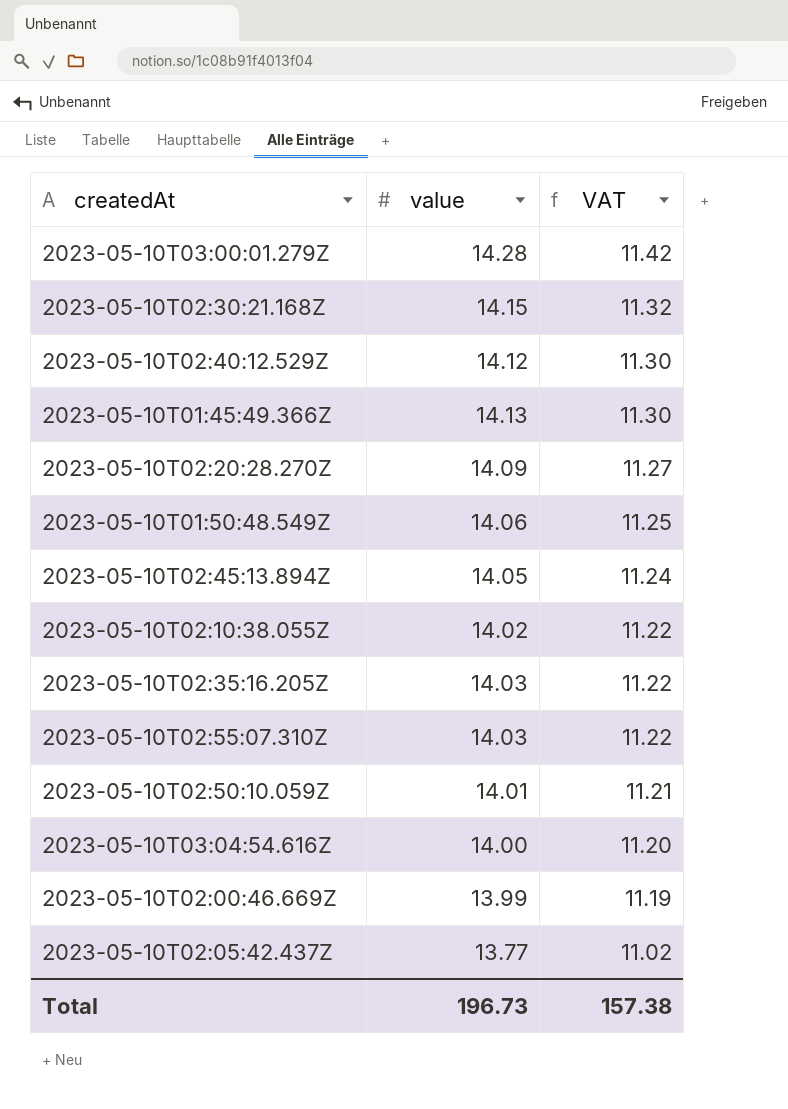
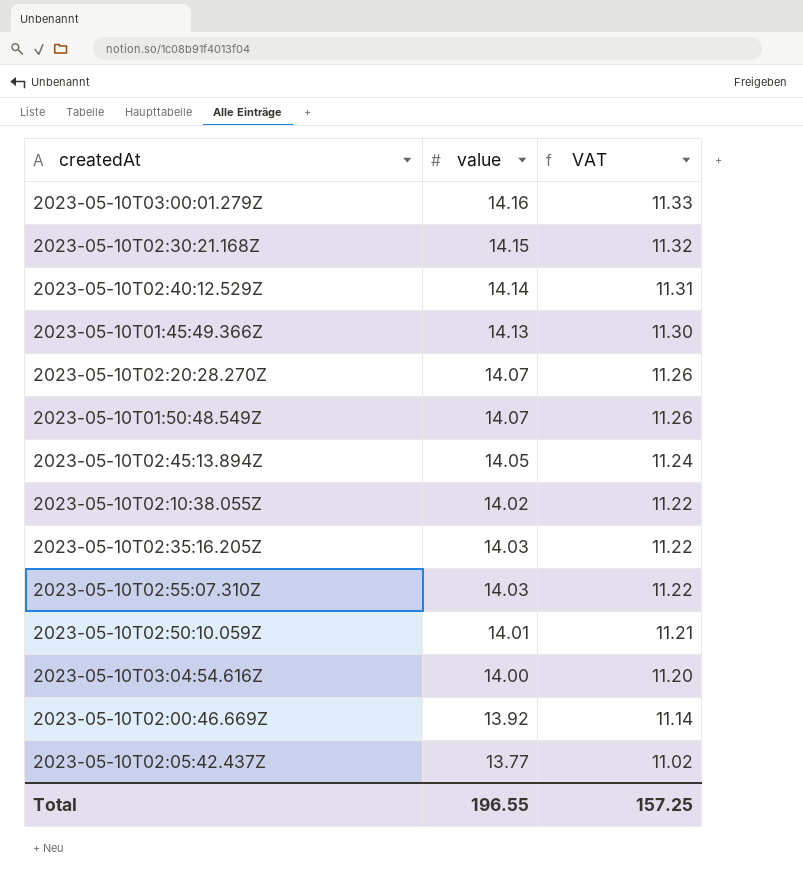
2023-05-10T03:00:01.279Z | value: 14.28 -> 14.16
2023-05-10T03:00:01.279Z | VAT: 11.42 -> 11.33
2023-05-10T02:40:12.529Z | value: 14.12 -> 14.14
2023-05-10T02:40:12.529Z | VAT: 11.30 -> 11.31
2023-05-10T02:20:28.270Z | value: 14.09 -> 14.07
2023-05-10T02:20:28.270Z | VAT: 11.27 -> 11.26
2023-05-10T01:50:48.549Z | value: 14.06 -> 14.07
2023-05-10T01:50:48.549Z | VAT: 11.25 -> 11.26
2023-05-10T02:00:46.669Z | value: 13.99 -> 13.92
2023-05-10T02:00:46.669Z | VAT: 11.19 -> 11.14
Total | value: 196.73 -> 196.55
Total | VAT: 157.38 -> 157.25

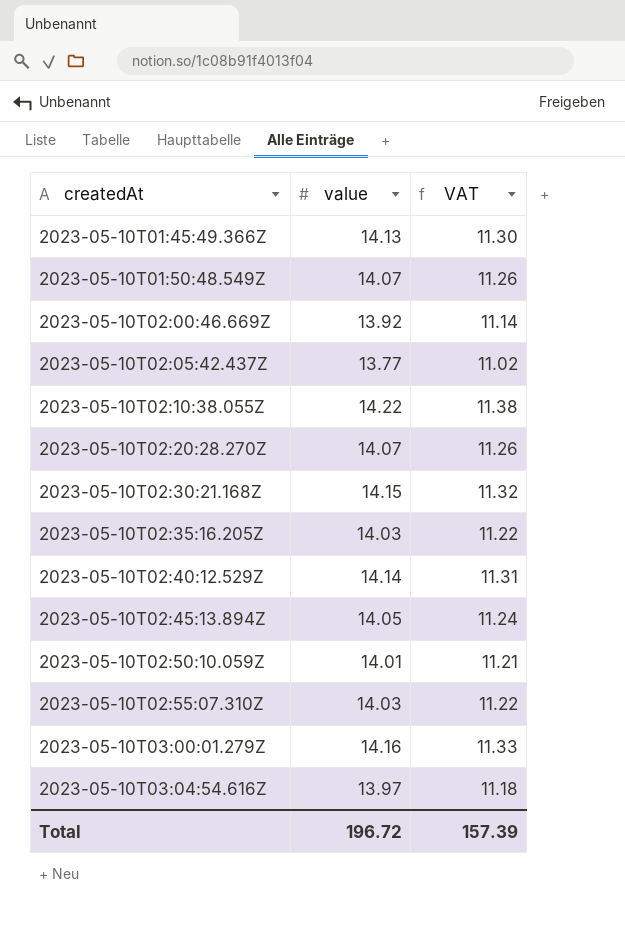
row order: VAT descending -> createdAt ascending
2023-05-10T02:10:38.055Z | value: 14.02 -> 14.22
2023-05-10T02:10:38.055Z | VAT: 11.22 -> 11.38
2023-05-10T03:04:54.616Z | value: 14.00 -> 13.97
2023-05-10T03:04:54.616Z | VAT: 11.20 -> 11.18
Total | value: 196.55 -> 196.72
Total | VAT: 157.25 -> 157.39

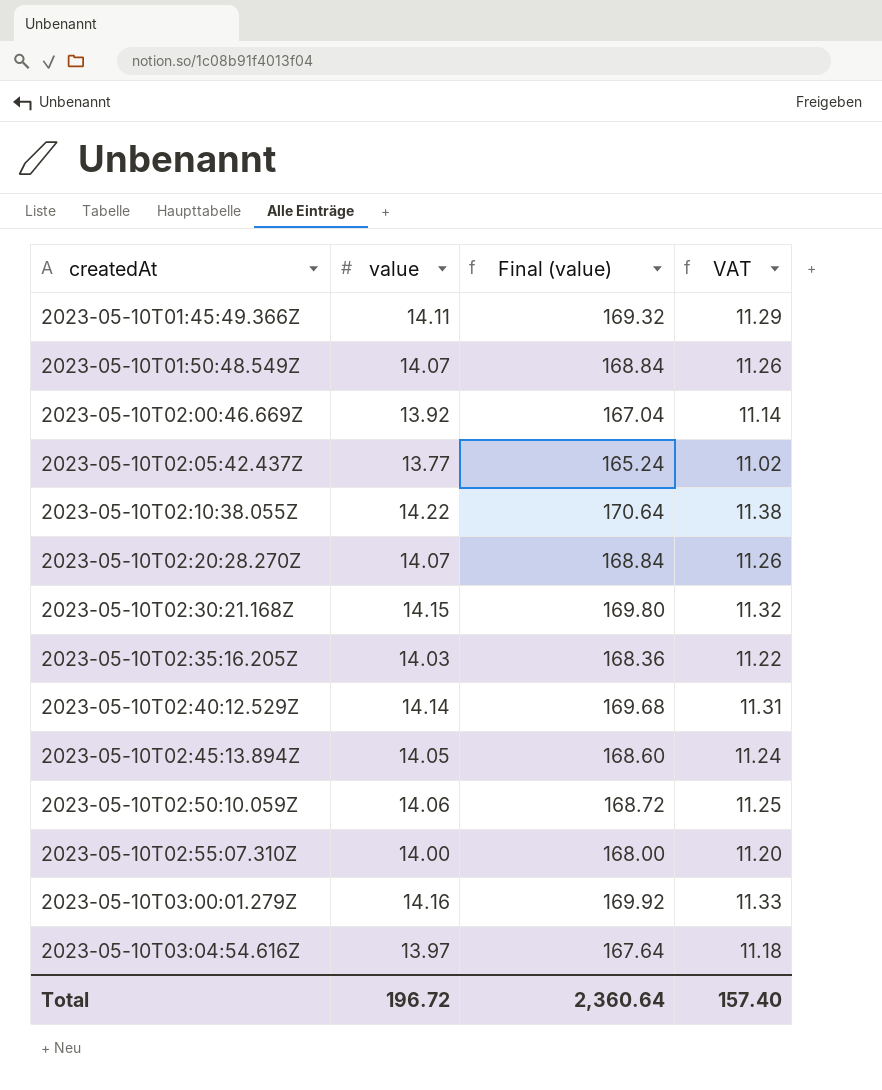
column Final (value) | formula: none -> [value] * 12
2023-05-10T01:45:49.366Z | value: 14.13 -> 14.11
2023-05-10T01:45:49.366Z | VAT: 11.30 -> 11.29
2023-05-10T02:50:10.059Z | value: 14.01 -> 14.06
2023-05-10T02:50:10.059Z | VAT: 11.21 -> 11.25
2023-05-10T02:55:07.310Z | value: 14.03 -> 14.00
2023-05-10T02:55:07.310Z | VAT: 11.22 -> 11.20
Total | VAT: 157.39 -> 157.40

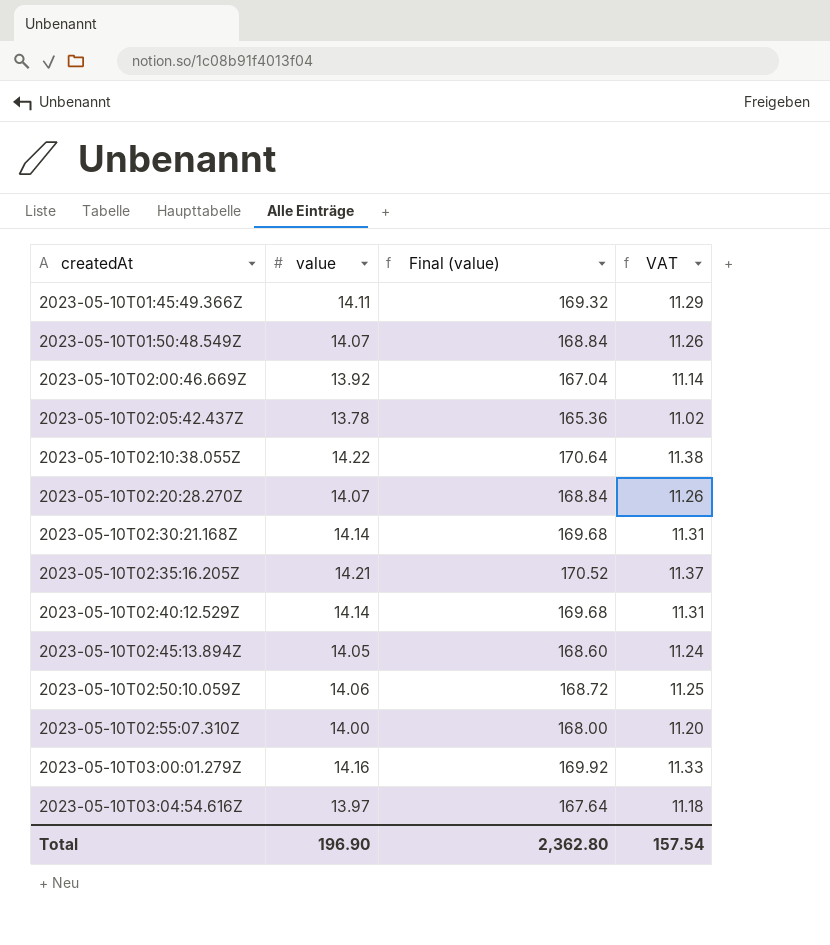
2023-05-10T02:05:42.437Z | value: 13.77 -> 13.78
2023-05-10T02:05:42.437Z | Final (value): 165.24 -> 165.36
2023-05-10T02:30:21.168Z | value: 14.15 -> 14.14
2023-05-10T02:30:21.168Z | Final (value): 169.80 -> 169.68
2023-05-10T02:30:21.168Z | VAT: 11.32 -> 11.31
2023-05-10T02:35:16.205Z | value: 14.03 -> 14.21
2023-05-10T02:35:16.205Z | Final (value): 168.36 -> 170.52
2023-05-10T02:35:16.205Z | VAT: 11.22 -> 11.37
Total | value: 196.72 -> 196.90
Total | Final (value): 2,360.64 -> 2,362.80
Total | VAT: 157.40 -> 157.54

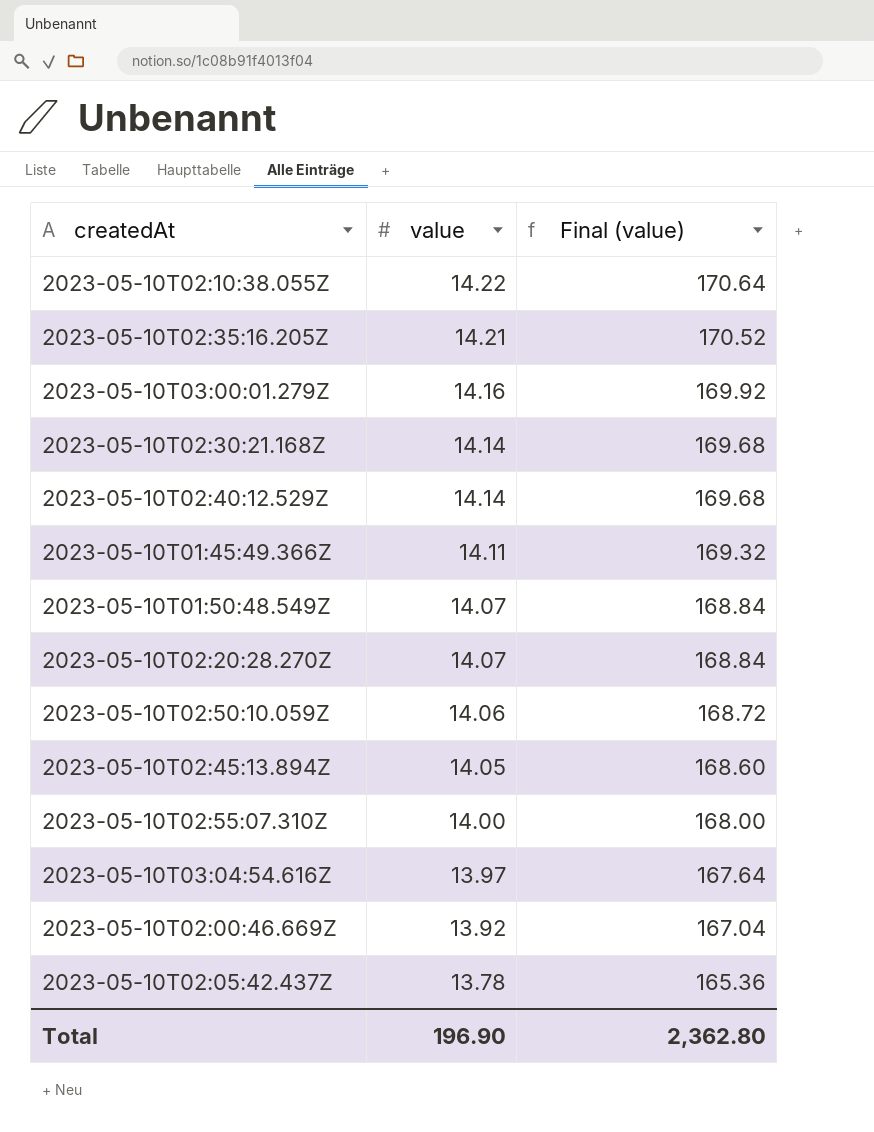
row order: createdAt ascending -> value descending
column VAT | formula: [value] * 0.8 -> none

